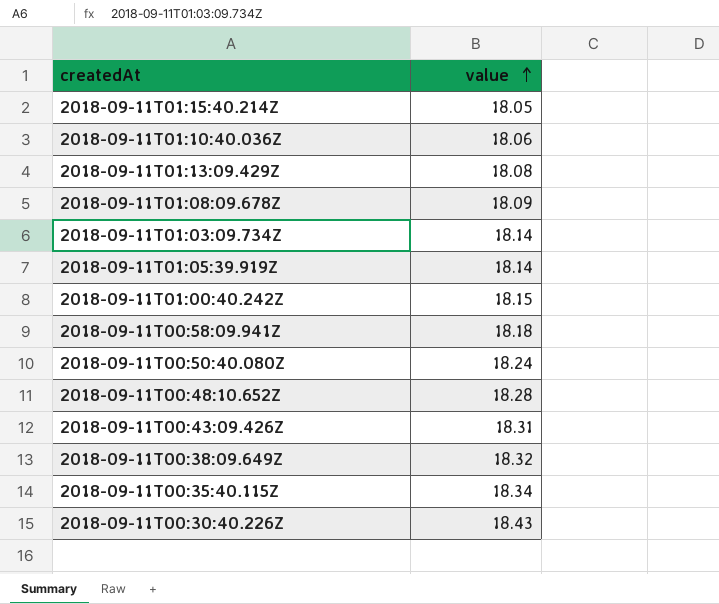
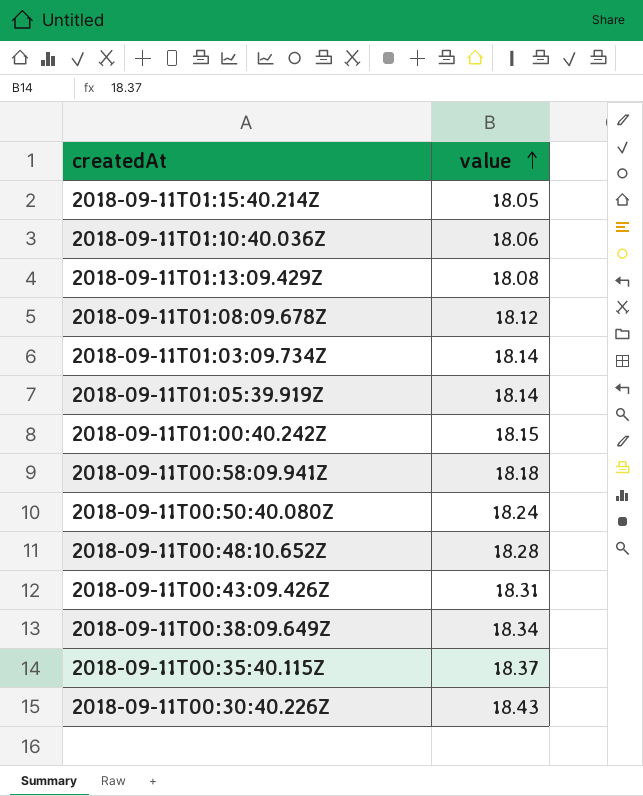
2018-09-11T01:08:09.678Z | value: 18.09 -> 18.12
2018-09-11T00:38:09.649Z | value: 18.32 -> 18.34
2018-09-11T00:35:40.115Z | value: 18.34 -> 18.37

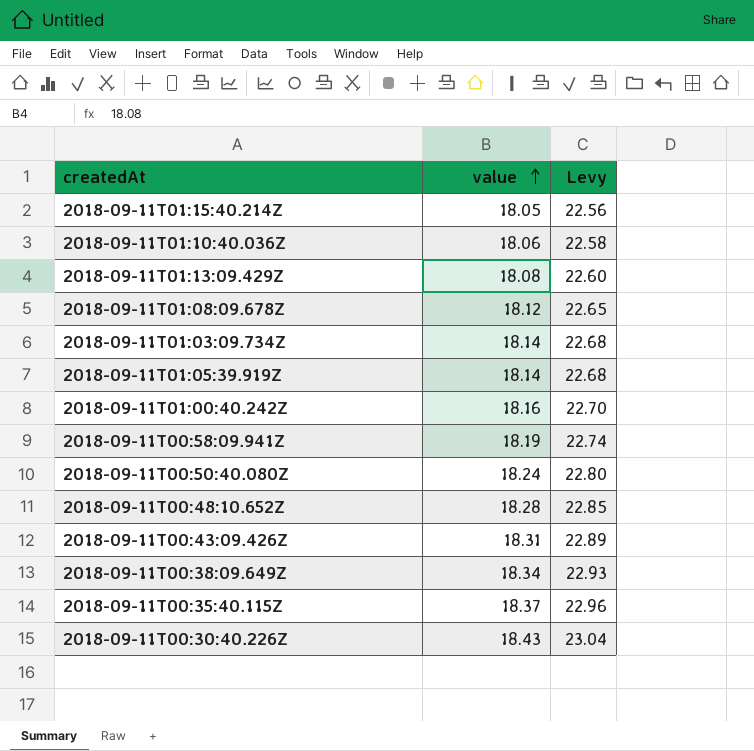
column Levy | formula: none -> [value] * 1.25
2018-09-11T01:00:40.242Z | value: 18.15 -> 18.16
2018-09-11T00:58:09.941Z | value: 18.18 -> 18.19

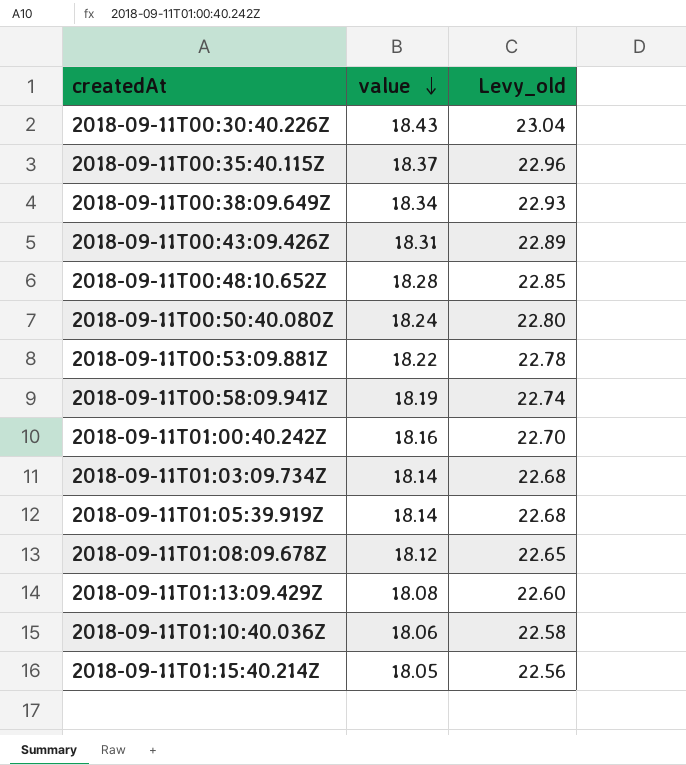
row order: value ascending -> value descending
column name: Levy -> Levy_old
row 2018-09-11T00:53:09.881Z: none -> 18.22 | 22.78

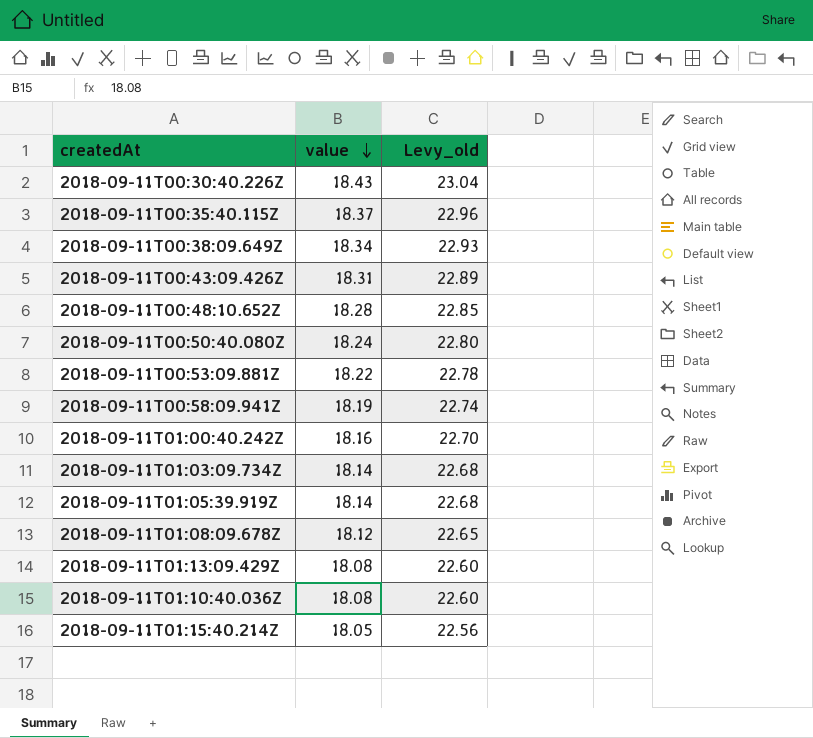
2018-09-11T01:10:40.036Z | value: 18.06 -> 18.08
2018-09-11T01:10:40.036Z | Levy_old: 22.58 -> 22.60

